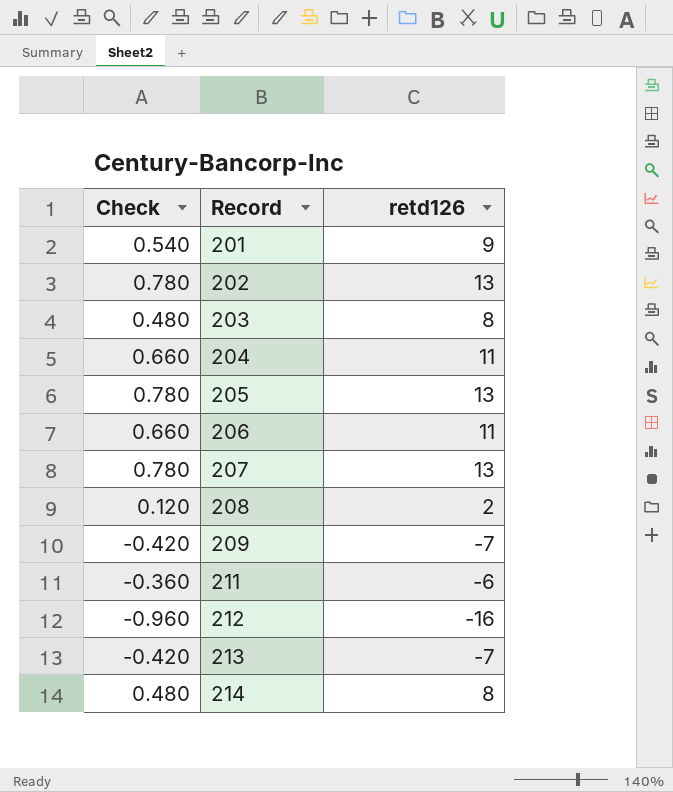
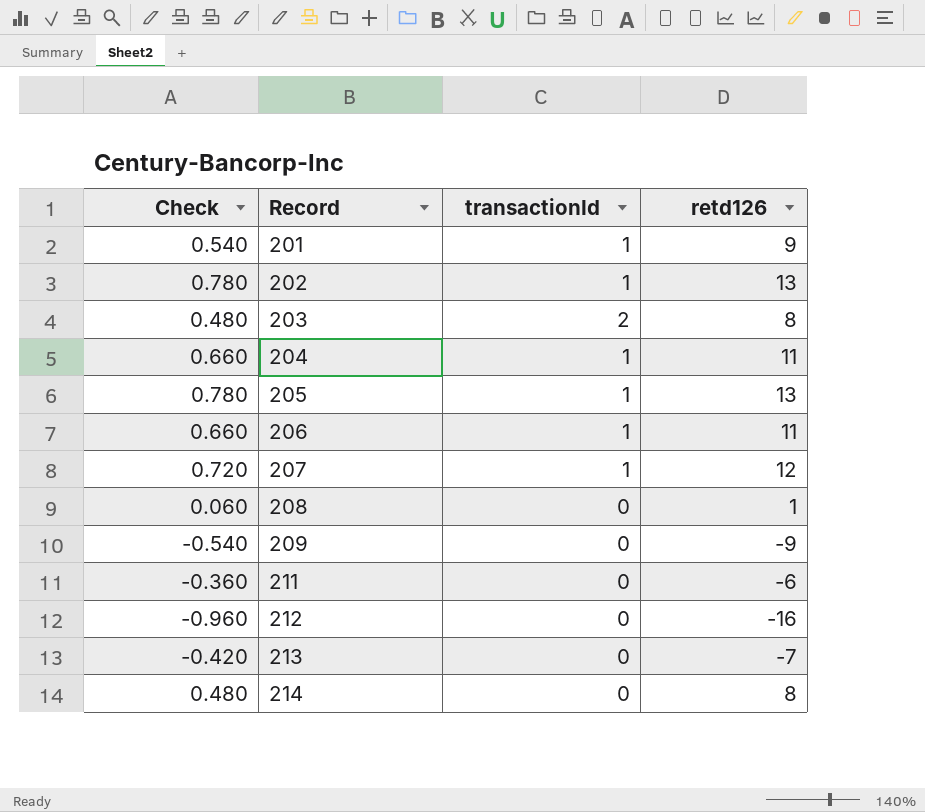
column transactionId | position: none -> 3
207 | Check: 0.780 -> 0.720
207 | retd126: 13 -> 12
208 | Check: 0.120 -> 0.060
208 | retd126: 2 -> 1
209 | Check: -0.420 -> -0.540
209 | retd126: -7 -> -9

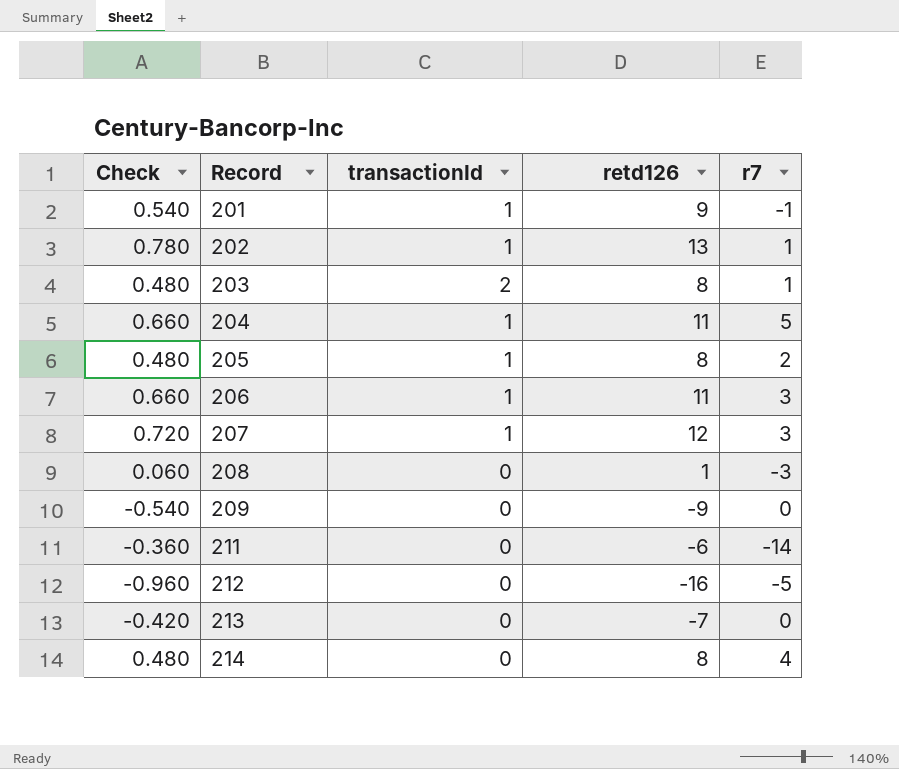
column r7 | position: none -> 5
205 | Check: 0.780 -> 0.480
205 | retd126: 13 -> 8

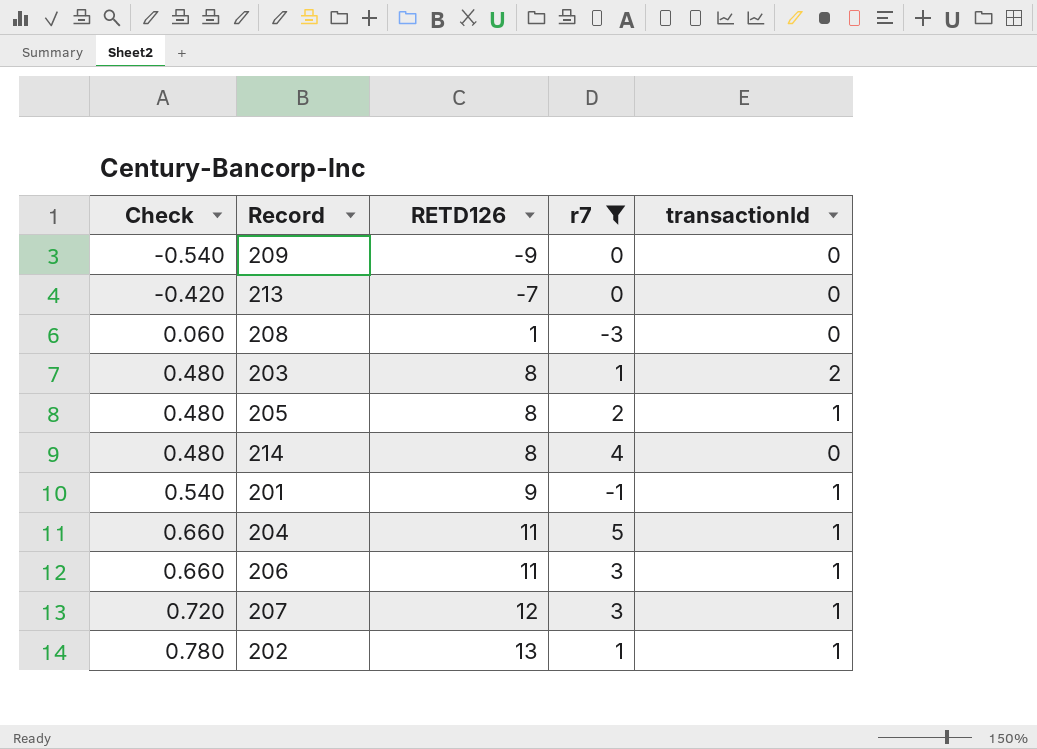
filter: none -> r7 >= -3
row order: Record ascending -> Check ascending
column name: retd126 -> RETD126
column transactionId | position: 3 -> 5

